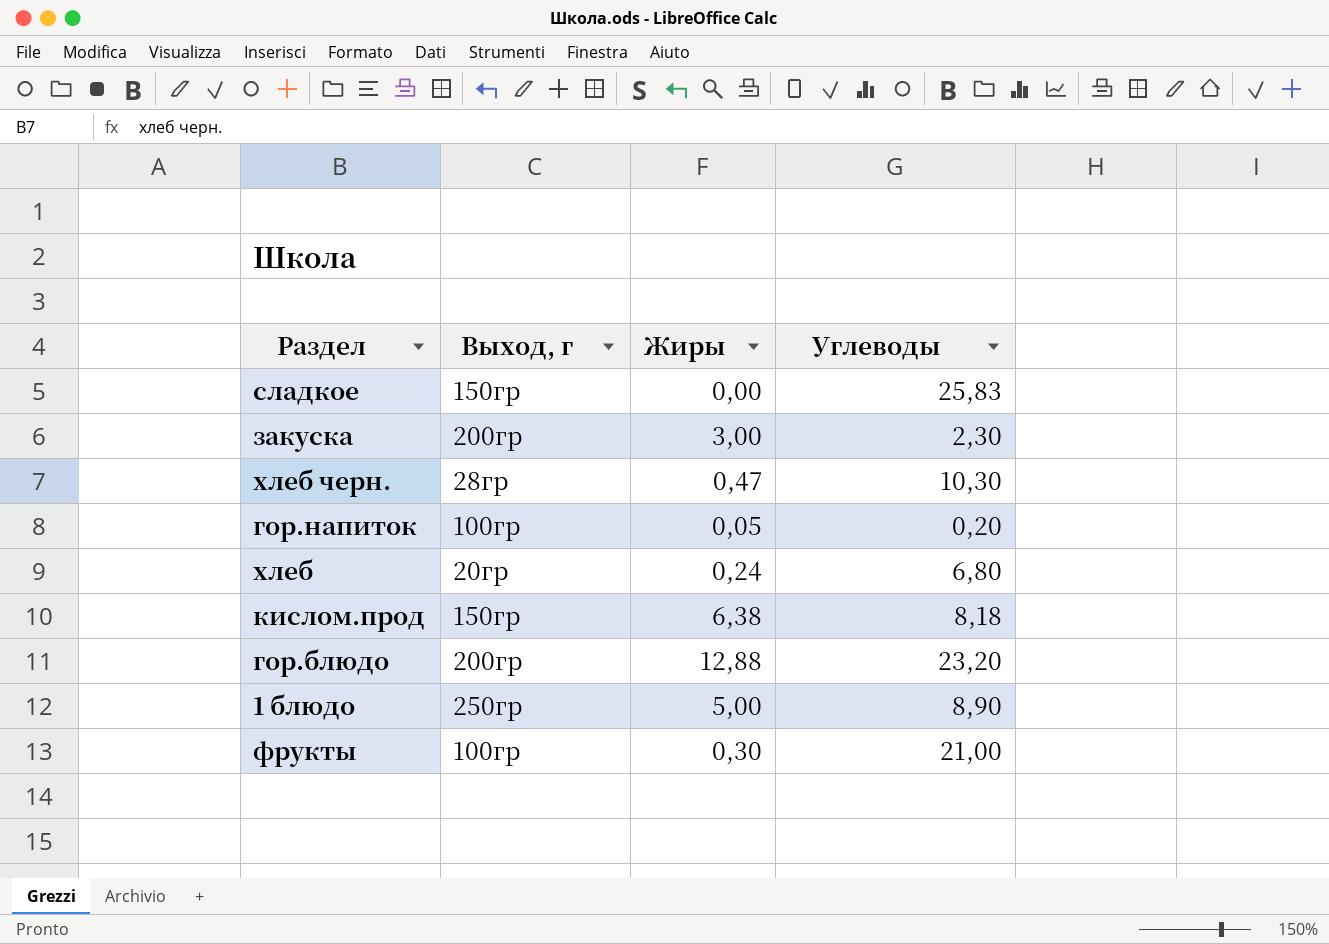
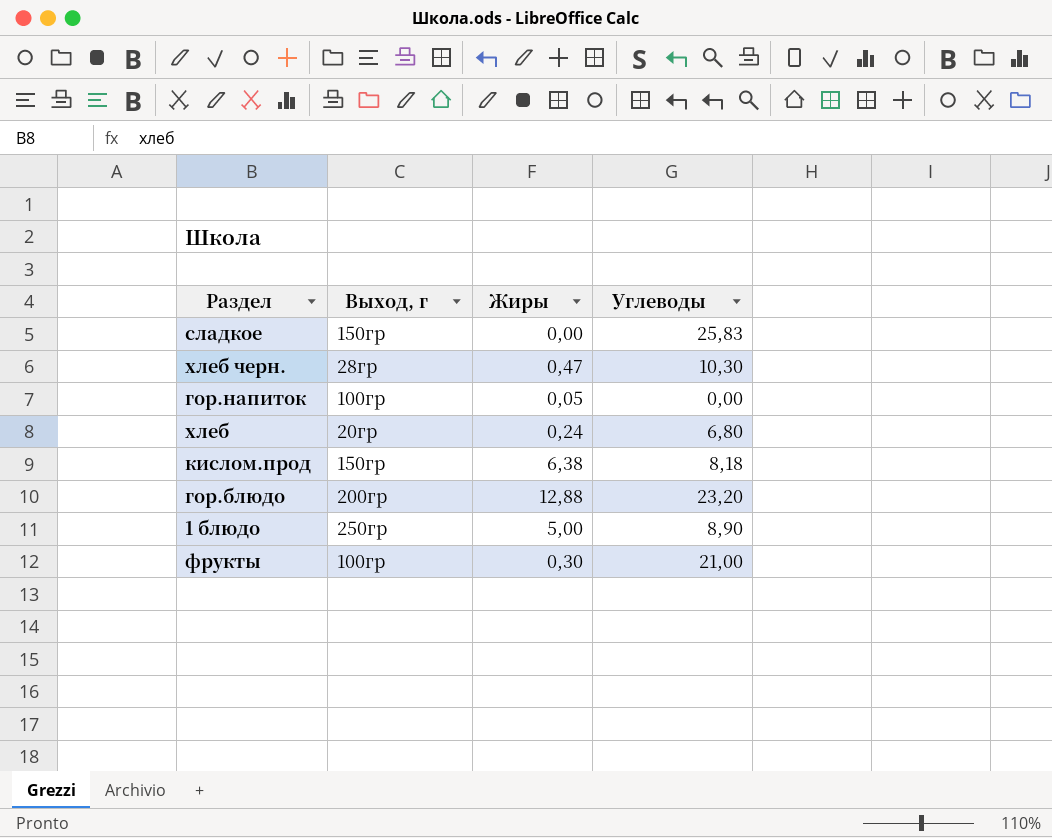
row закуска: 200гр | 3,00 | 2,30 -> none
гор.напиток | Углеводы: 0,20 -> 0,00

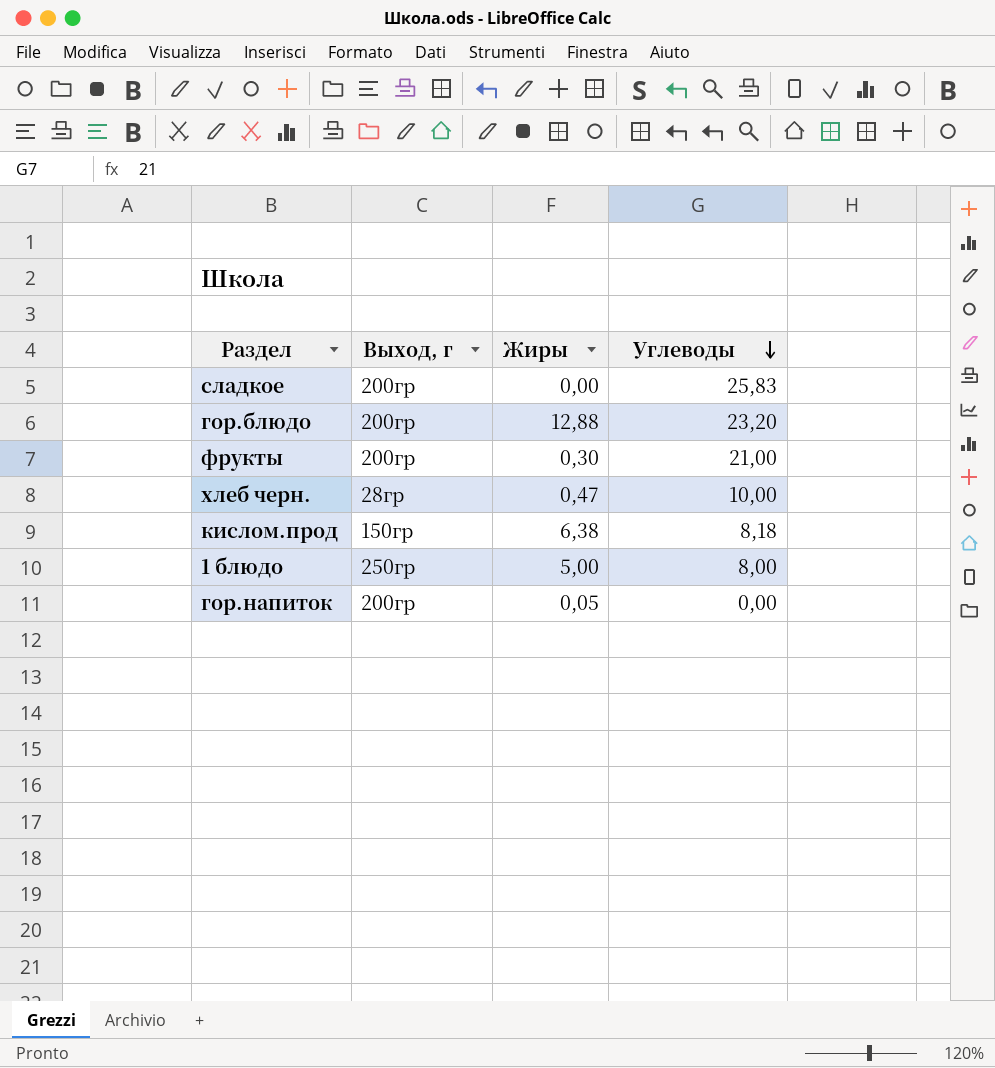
row order: none -> Углеводы descending
row хлеб: 20гр | 0,24 | 6,80 -> none
сладкое | Выход, г: 150гр -> 200гр
фрукты | Выход, г: 100гр -> 200гр
хлеб черн. | Углеводы: 10,30 -> 10,00
1 блюдо | Углеводы: 8,90 -> 8,00
гор.напиток | Выход, г: 100гр -> 200гр

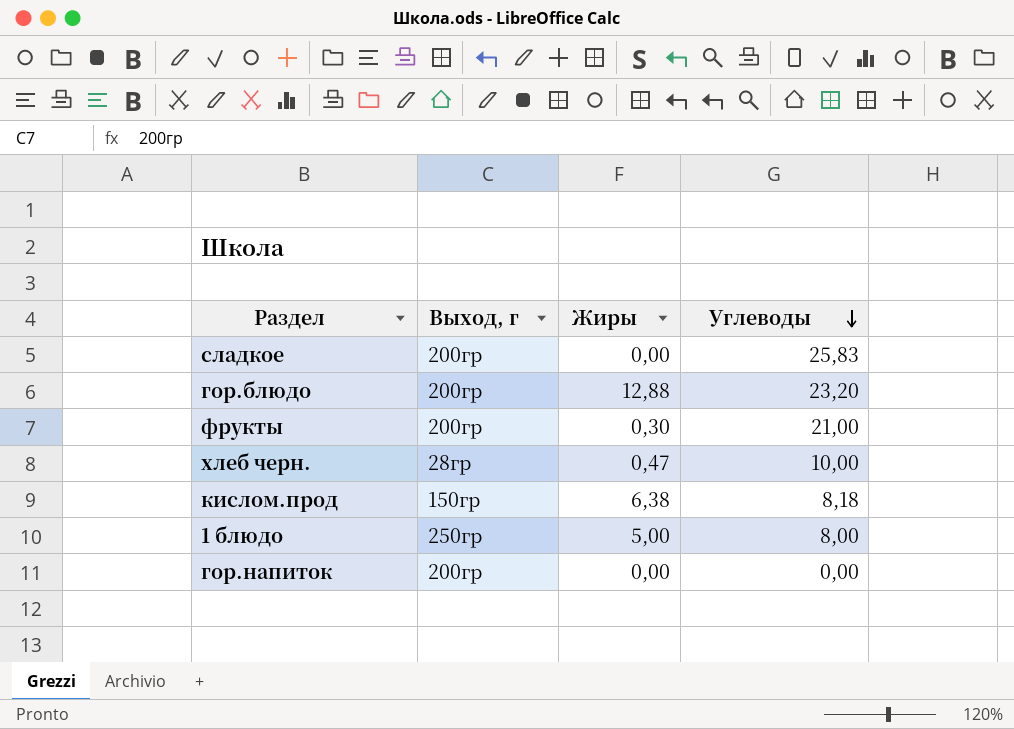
гор.напиток | Жиры: 0,05 -> 0,00

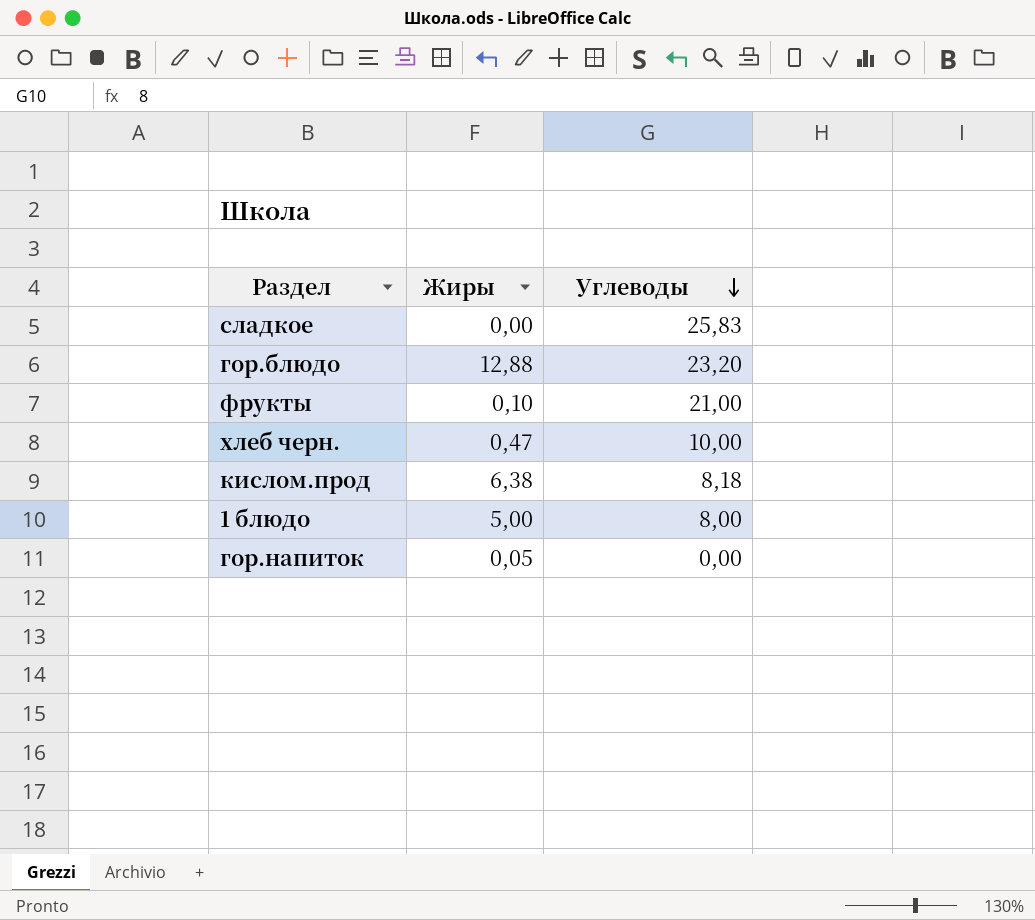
column Выход, г | position: 2 -> none
фрукты | Жиры: 0,30 -> 0,10
гор.напиток | Жиры: 0,00 -> 0,05

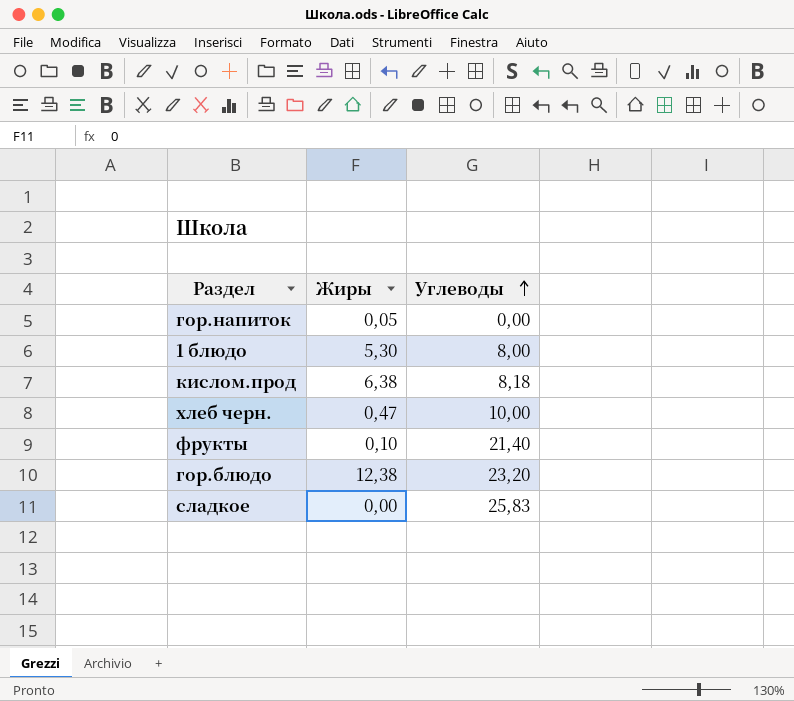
row order: Углеводы descending -> Углеводы ascending
1 блюдо | Жиры: 5,00 -> 5,30
фрукты | Углеводы: 21,00 -> 21,40
гор.блюдо | Жиры: 12,88 -> 12,38

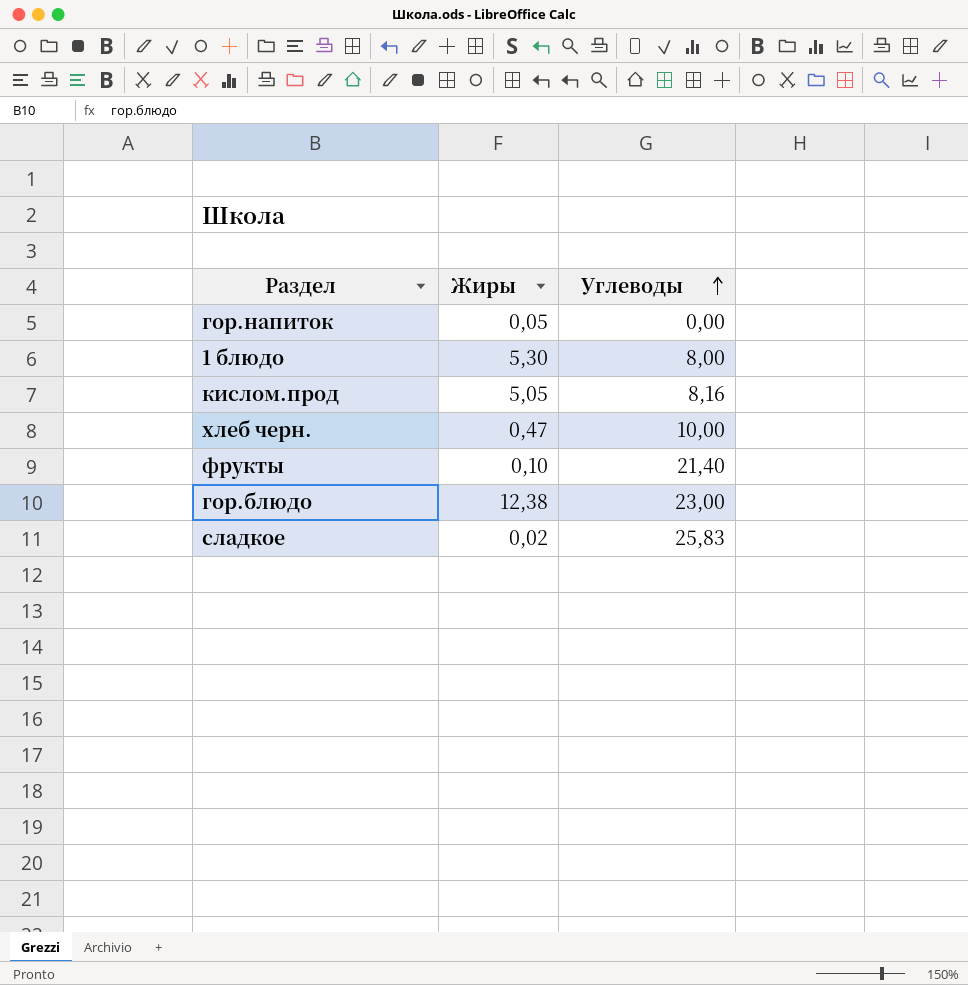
кислом.прод | Жиры: 6,38 -> 5,05
кислом.прод | Углеводы: 8,18 -> 8,16
гор.блюдо | Углеводы: 23,20 -> 23,00
сладкое | Жиры: 0,00 -> 0,02

